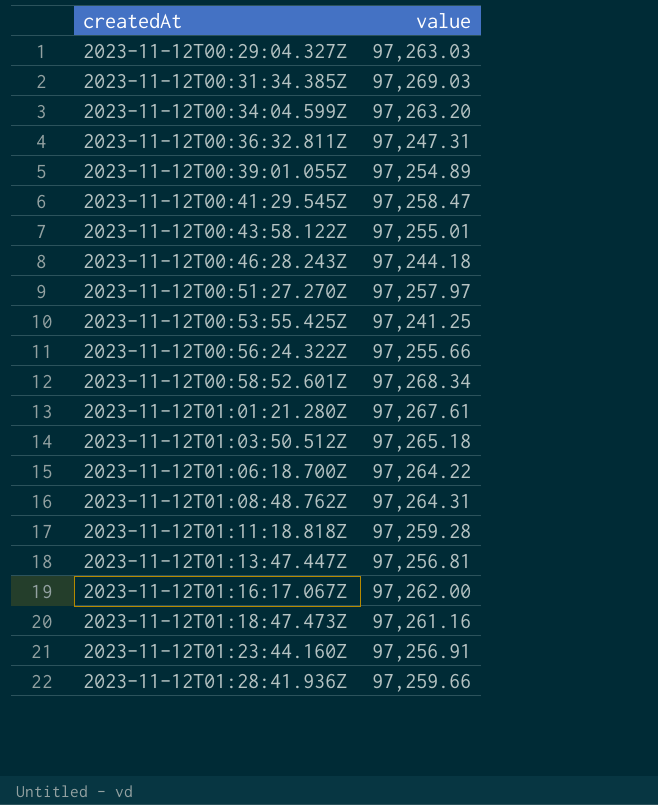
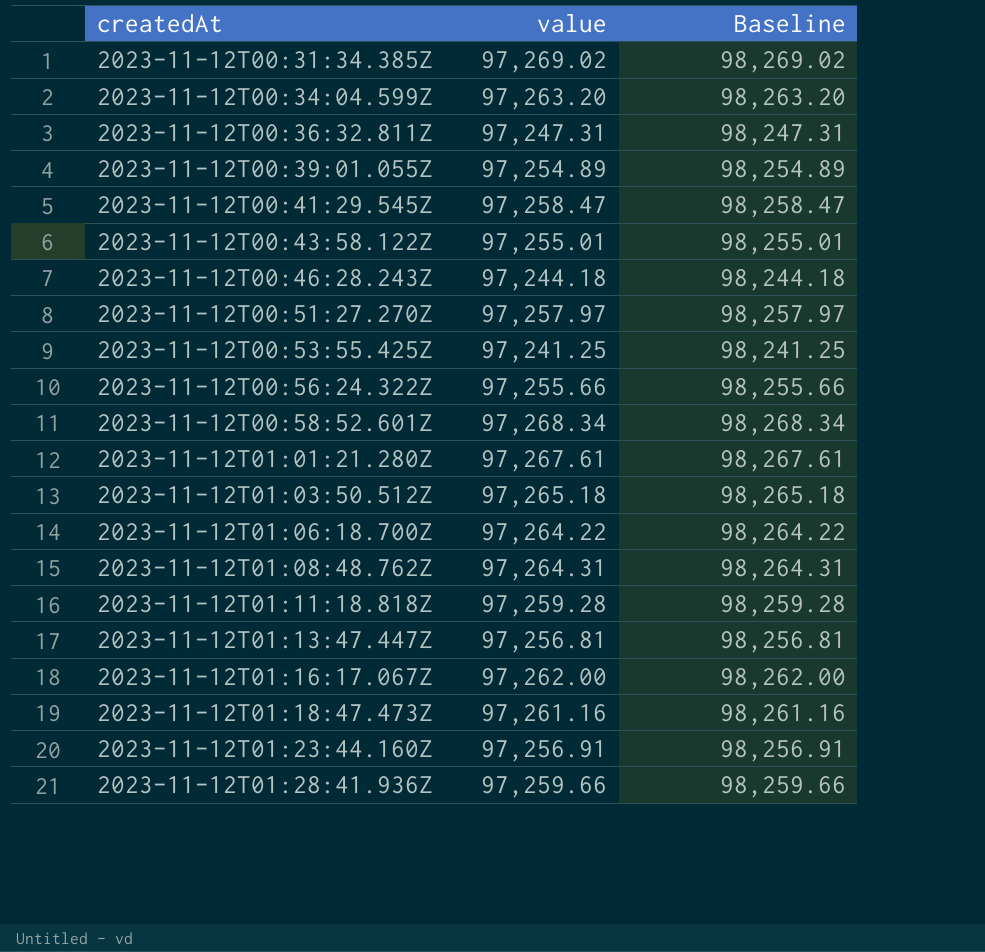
column Baseline | formula: none -> [value] + 1000
row 2023-11-12T00:29:04.327Z: 97,263.03 -> none
2023-11-12T00:31:34.385Z | value: 97,269.03 -> 97,269.02

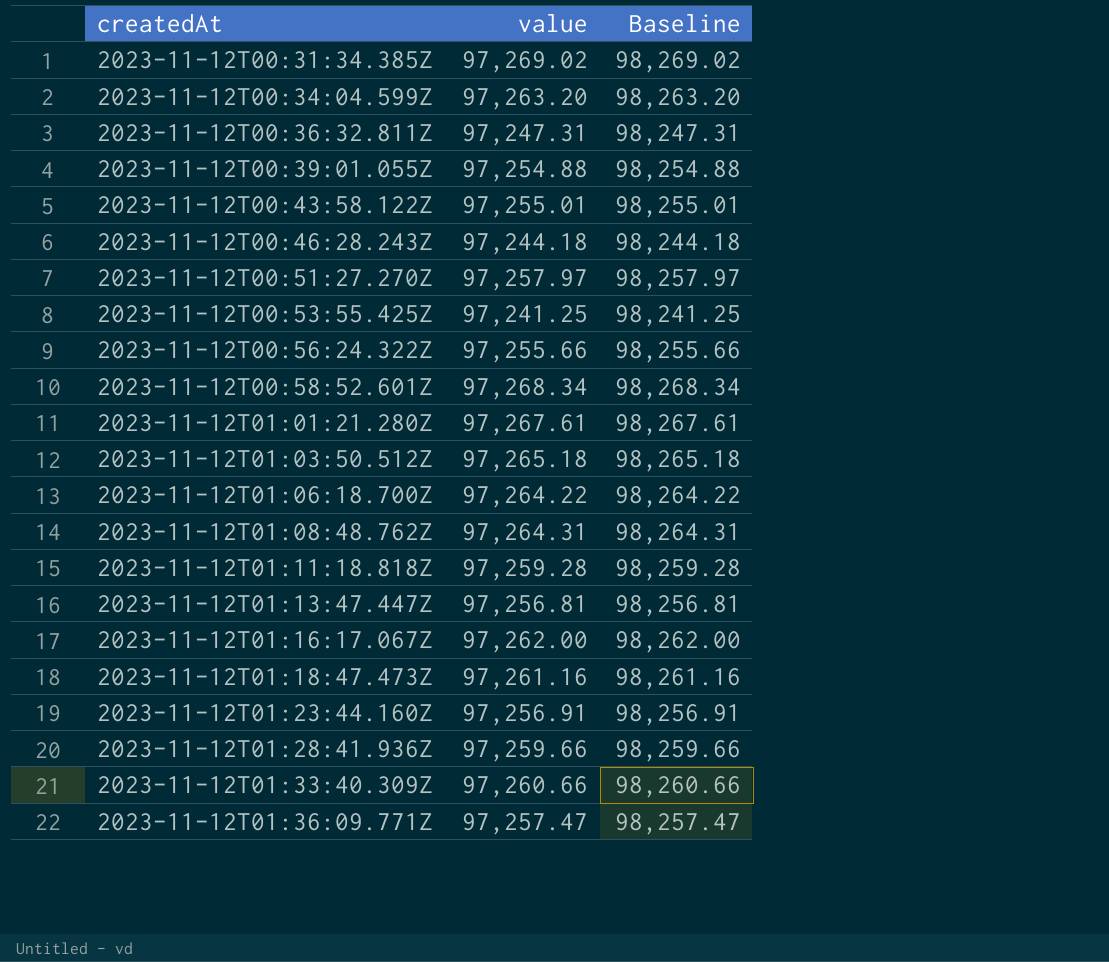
row 2023-11-12T00:41:29.545Z: 97,258.47 | 98,258.47 -> none
2023-11-12T00:39:01.055Z | value: 97,254.89 -> 97,254.88
2023-11-12T00:39:01.055Z | Baseline: 98,254.89 -> 98,254.88
row 2023-11-12T01:33:40.309Z: none -> 97,260.66 | 98,260.66
row 2023-11-12T01:36:09.771Z: none -> 97,257.47 | 98,257.47

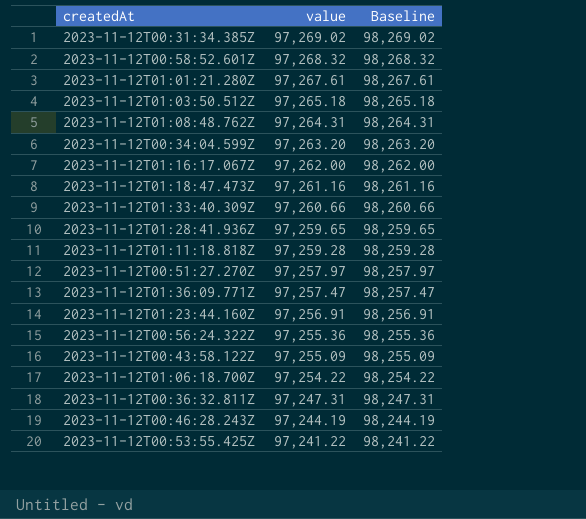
row order: createdAt ascending -> value descending
row 2023-11-12T00:39:01.055Z: 97,254.88 | 98,254.88 -> none
row 2023-11-12T01:13:47.447Z: 97,256.81 | 98,256.81 -> none
2023-11-12T00:58:52.601Z | value: 97,268.34 -> 97,268.32
2023-11-12T00:58:52.601Z | Baseline: 98,268.34 -> 98,268.32
2023-11-12T01:28:41.936Z | value: 97,259.66 -> 97,259.65
2023-11-12T01:28:41.936Z | Baseline: 98,259.66 -> 98,259.65
2023-11-12T00:56:24.322Z | value: 97,255.66 -> 97,255.36
2023-11-12T00:56:24.322Z | Baseline: 98,255.66 -> 98,255.36
2023-11-12T00:43:58.122Z | value: 97,255.01 -> 97,255.09
2023-11-12T00:43:58.122Z | Baseline: 98,255.01 -> 98,255.09
2023-11-12T01:06:18.700Z | value: 97,264.22 -> 97,254.22
2023-11-12T01:06:18.700Z | Baseline: 98,264.22 -> 98,254.22
2023-11-12T00:46:28.243Z | value: 97,244.18 -> 97,244.19
2023-11-12T00:46:28.243Z | Baseline: 98,244.18 -> 98,244.19
2023-11-12T00:53:55.425Z | value: 97,241.25 -> 97,241.22
2023-11-12T00:53:55.425Z | Baseline: 98,241.25 -> 98,241.22

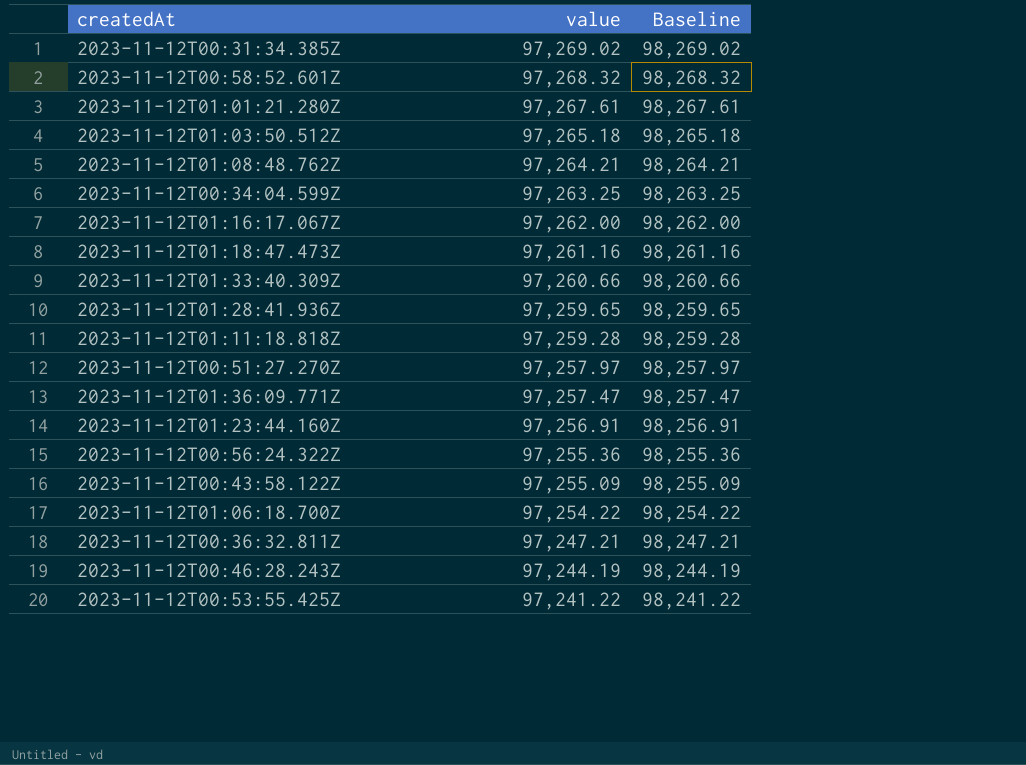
2023-11-12T01:08:48.762Z | value: 97,264.31 -> 97,264.21
2023-11-12T01:08:48.762Z | Baseline: 98,264.31 -> 98,264.21
2023-11-12T00:34:04.599Z | value: 97,263.20 -> 97,263.25
2023-11-12T00:34:04.599Z | Baseline: 98,263.20 -> 98,263.25
2023-11-12T00:36:32.811Z | value: 97,247.31 -> 97,247.21
2023-11-12T00:36:32.811Z | Baseline: 98,247.31 -> 98,247.21

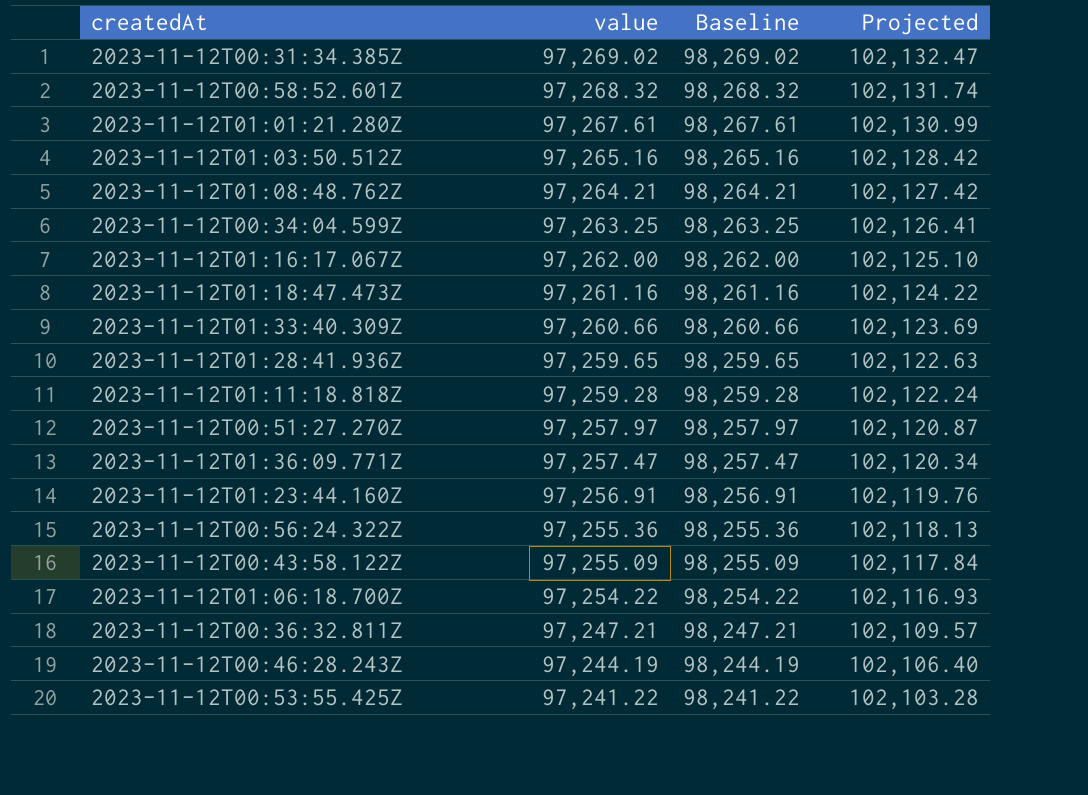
column Projected | formula: none -> [value] * 1.05
2023-11-12T01:03:50.512Z | value: 97,265.18 -> 97,265.16
2023-11-12T01:03:50.512Z | Baseline: 98,265.18 -> 98,265.16

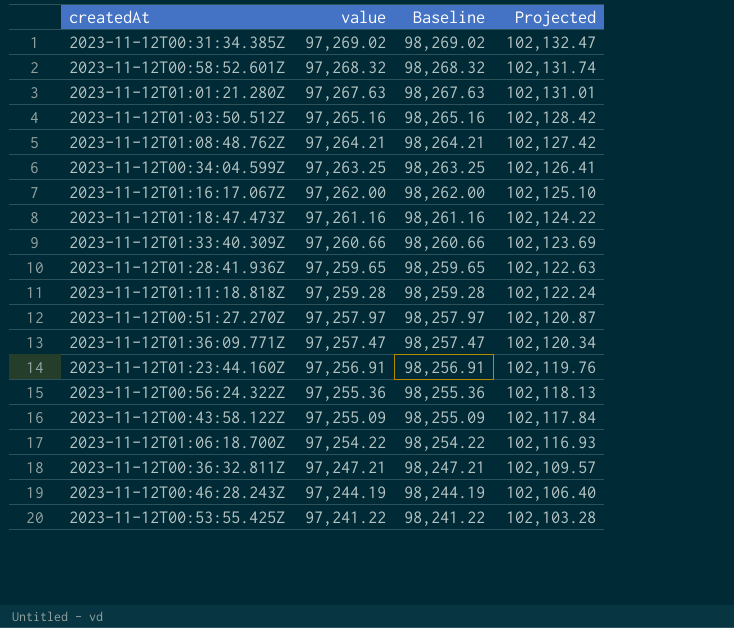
2023-11-12T01:01:21.280Z | value: 97,267.61 -> 97,267.63
2023-11-12T01:01:21.280Z | Baseline: 98,267.61 -> 98,267.63
2023-11-12T01:01:21.280Z | Projected: 102,130.99 -> 102,131.01

